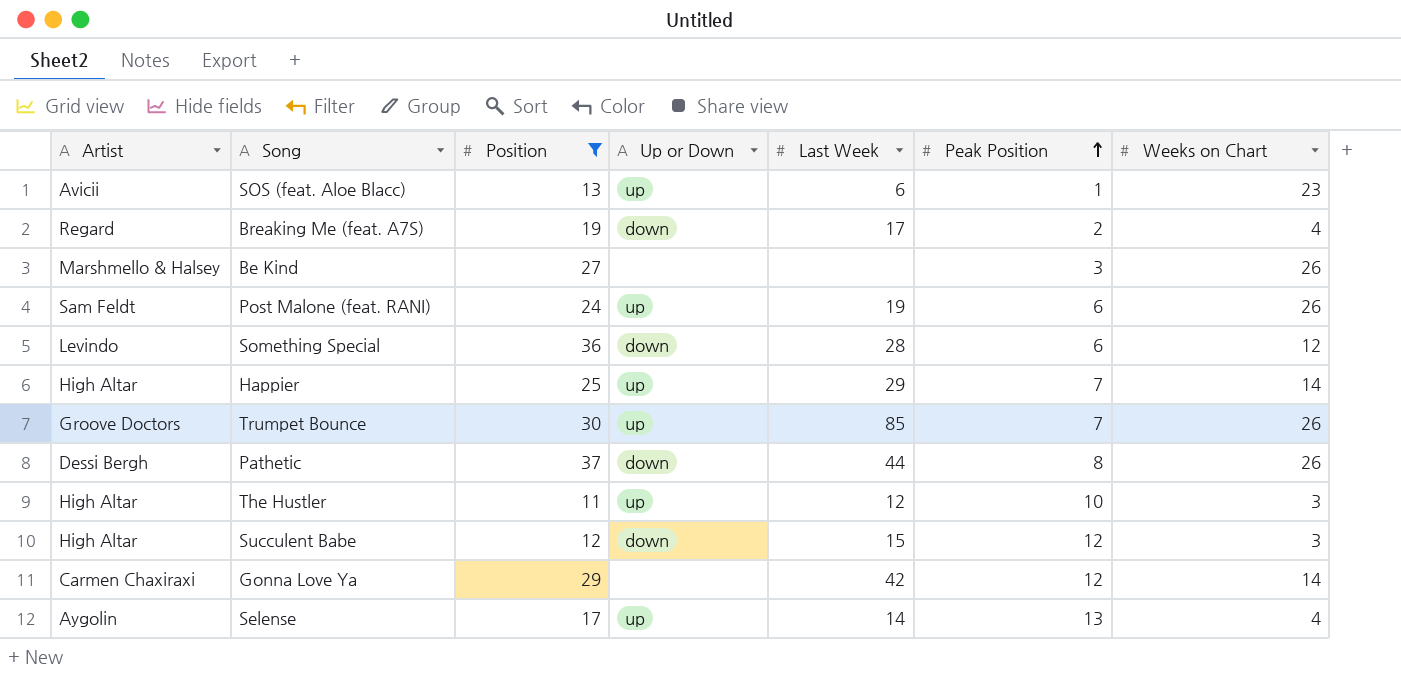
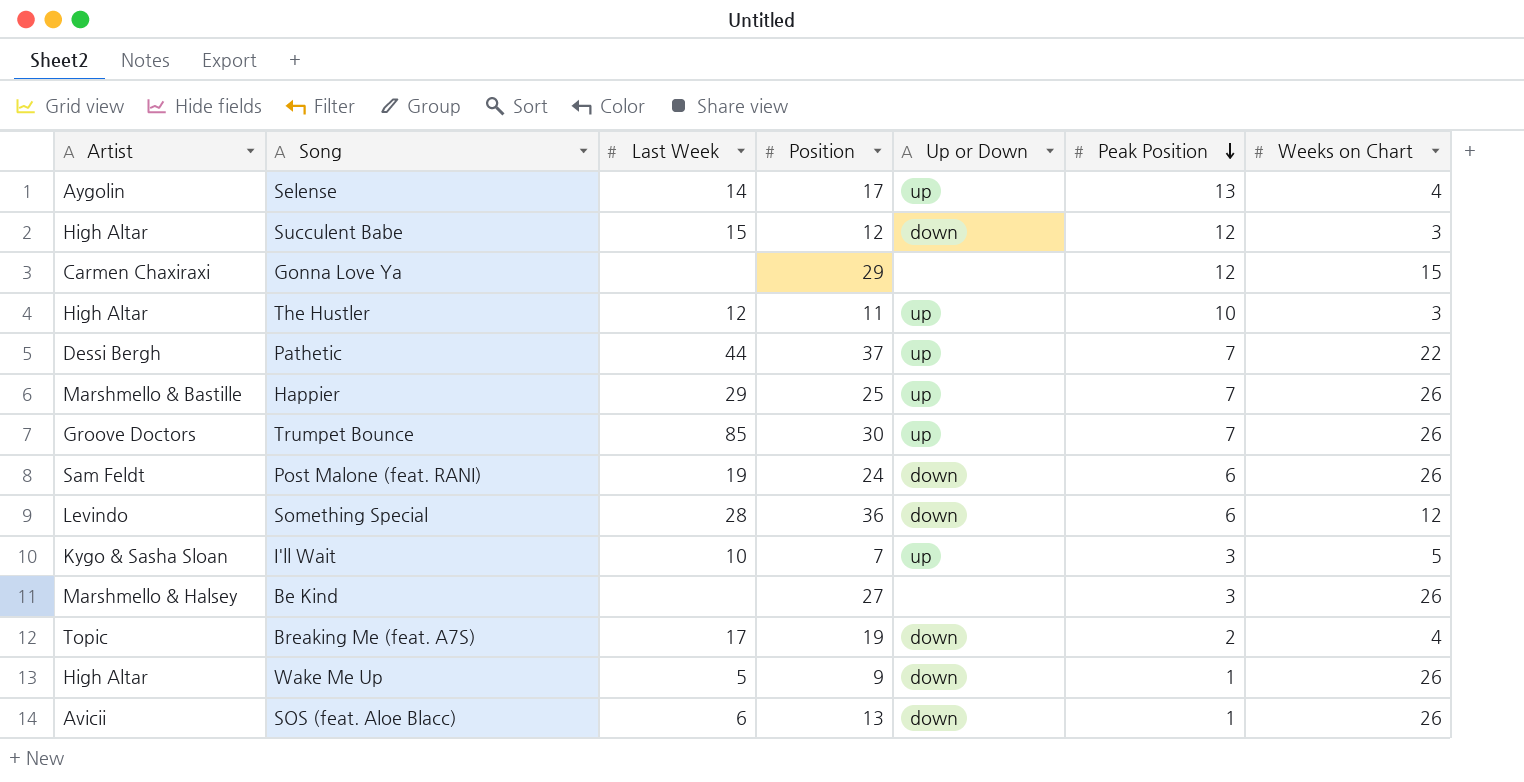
filter: Position >= 11 -> none
row order: Peak Position ascending -> Peak Position descending
column Last Week | position: 5 -> 3
Gonna Love Ya | Last Week: 42 -> none
Gonna Love Ya | Weeks on Chart: 14 -> 15
Pathetic | Up or Down: down -> up
Pathetic | Peak Position: 8 -> 7
Pathetic | Weeks on Chart: 26 -> 22
Happier | Artist: High Altar -> Marshmello & Bastille
Happier | Weeks on Chart: 14 -> 26
Post Malone (feat. RANI) | Up or Down: up -> down
Breaking Me (feat. A7S) | Artist: Regard -> Topic
SOS (feat. Aloe Blacc) | Up or Down: up -> down
SOS (feat. Aloe Blacc) | Weeks on Chart: 23 -> 26

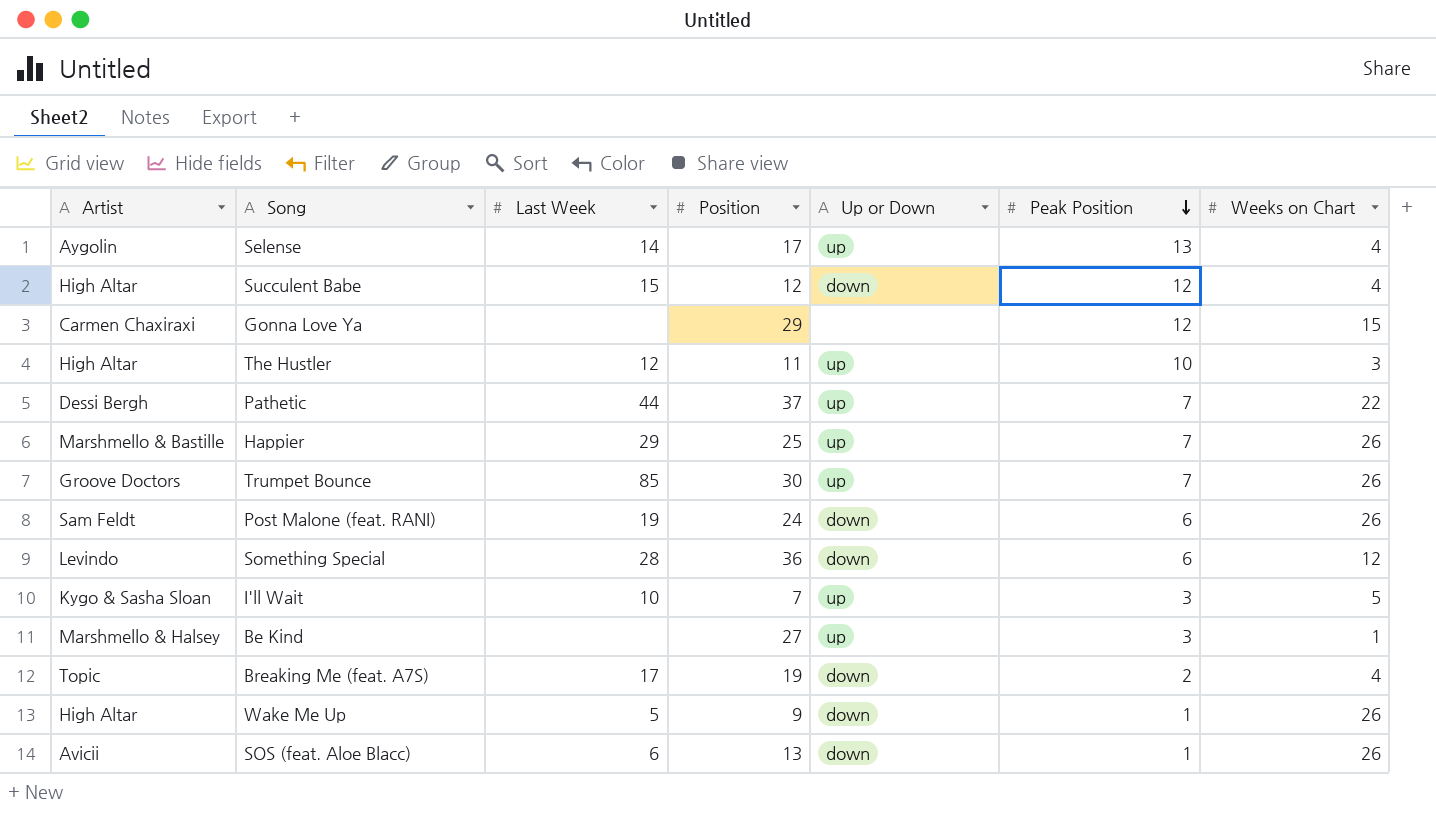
Succulent Babe | Weeks on Chart: 3 -> 4
Be Kind | Up or Down: none -> up
Be Kind | Weeks on Chart: 26 -> 1

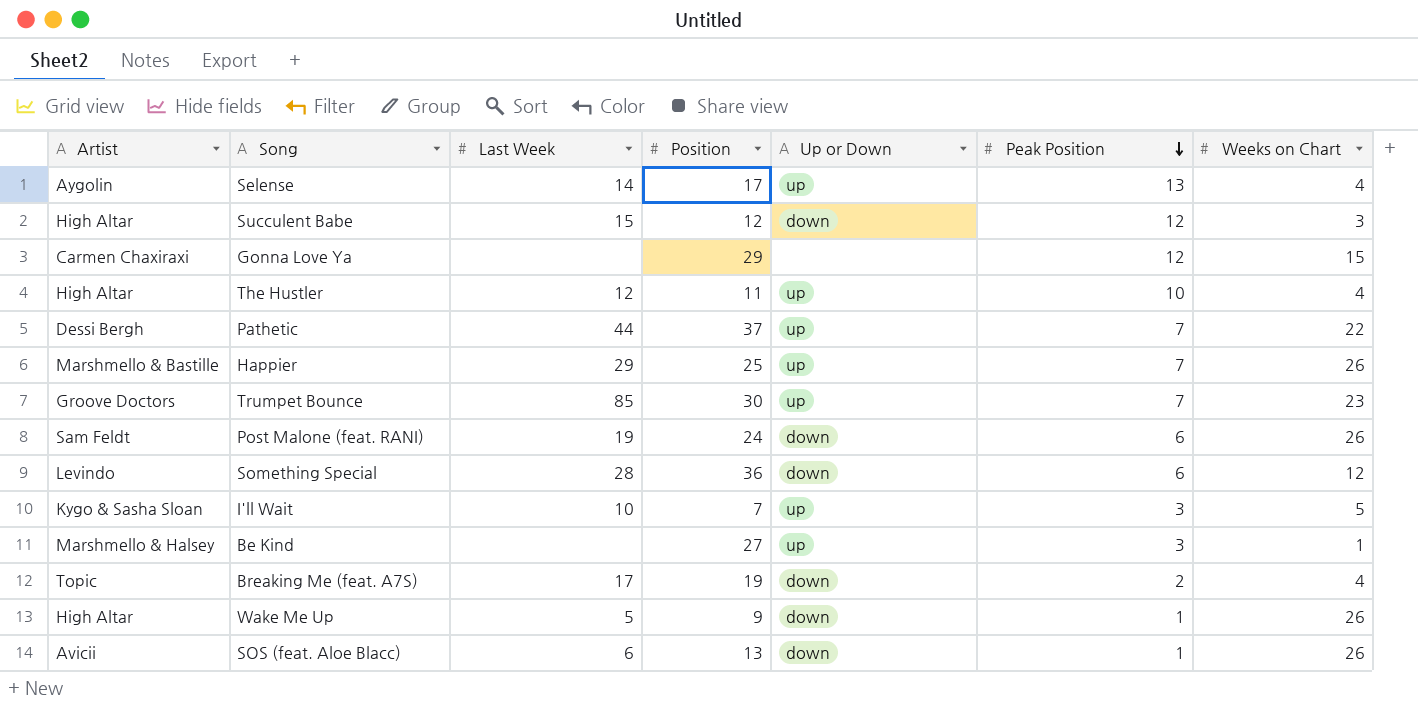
Succulent Babe | Weeks on Chart: 4 -> 3
The Hustler | Weeks on Chart: 3 -> 4
Trumpet Bounce | Weeks on Chart: 26 -> 23

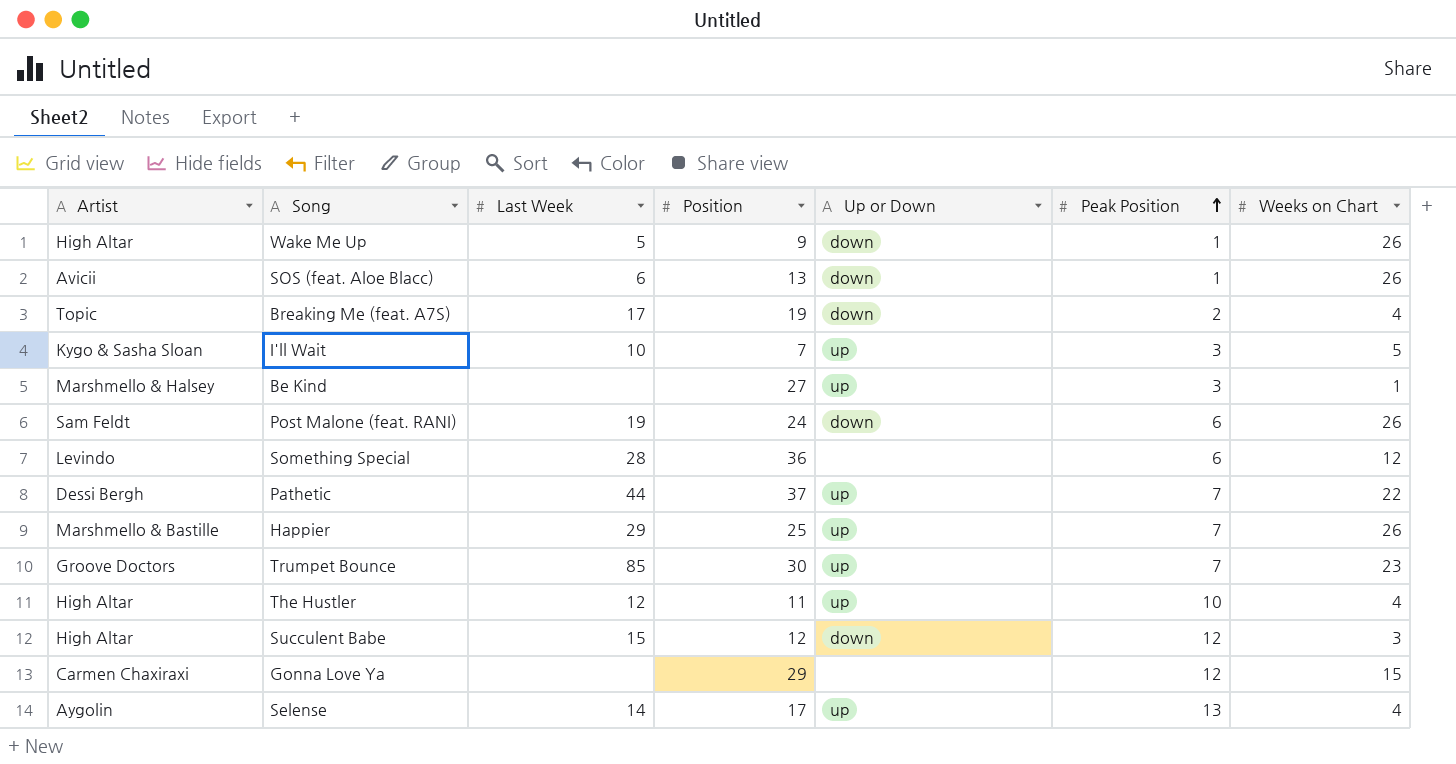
row order: Peak Position descending -> Peak Position ascending
Something Special | Up or Down: down -> none

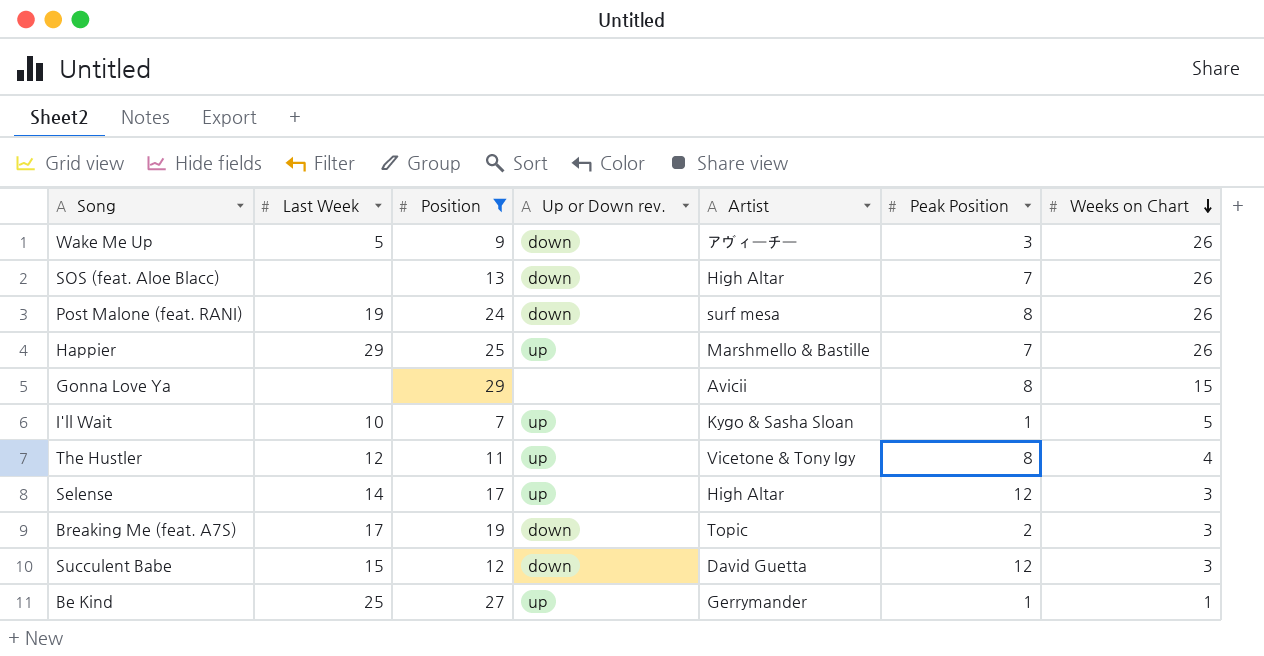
filter: none -> Position <= 29
row order: Peak Position ascending -> Weeks on Chart descending
column name: Up or Down -> Up or Down rev.
column Artist | position: 1 -> 5
Wake Me Up | Artist: High Altar -> アヴィーチー
Wake Me Up | Peak Position: 1 -> 3
SOS (feat. Aloe Blacc) | Last Week: 6 -> none
SOS (feat. Aloe Blacc) | Artist: Avicii -> High Altar
SOS (feat. Aloe Blacc) | Peak Position: 1 -> 7
Post Malone (feat. RANI) | Artist: Sam Feldt -> surf mesa
Post Malone (feat. RANI) | Peak Position: 6 -> 8
Gonna Love Ya | Artist: Carmen Chaxiraxi -> Avicii
Gonna Love Ya | Peak Position: 12 -> 8
I'll Wait | Peak Position: 3 -> 1
The Hustler | Artist: High Altar -> Vicetone & Tony Igy
The Hustler | Peak Position: 10 -> 8
Selense | Artist: Aygolin -> High Altar
Selense | Peak Position: 13 -> 12
Selense | Weeks on Chart: 4 -> 3
Breaking Me (feat. A7S) | Weeks on Chart: 4 -> 3
Succulent Babe | Artist: High Altar -> David Guetta
Be Kind | Last Week: none -> 25
Be Kind | Artist: Marshmello & Halsey -> Gerrymander
Be Kind | Peak Position: 3 -> 1

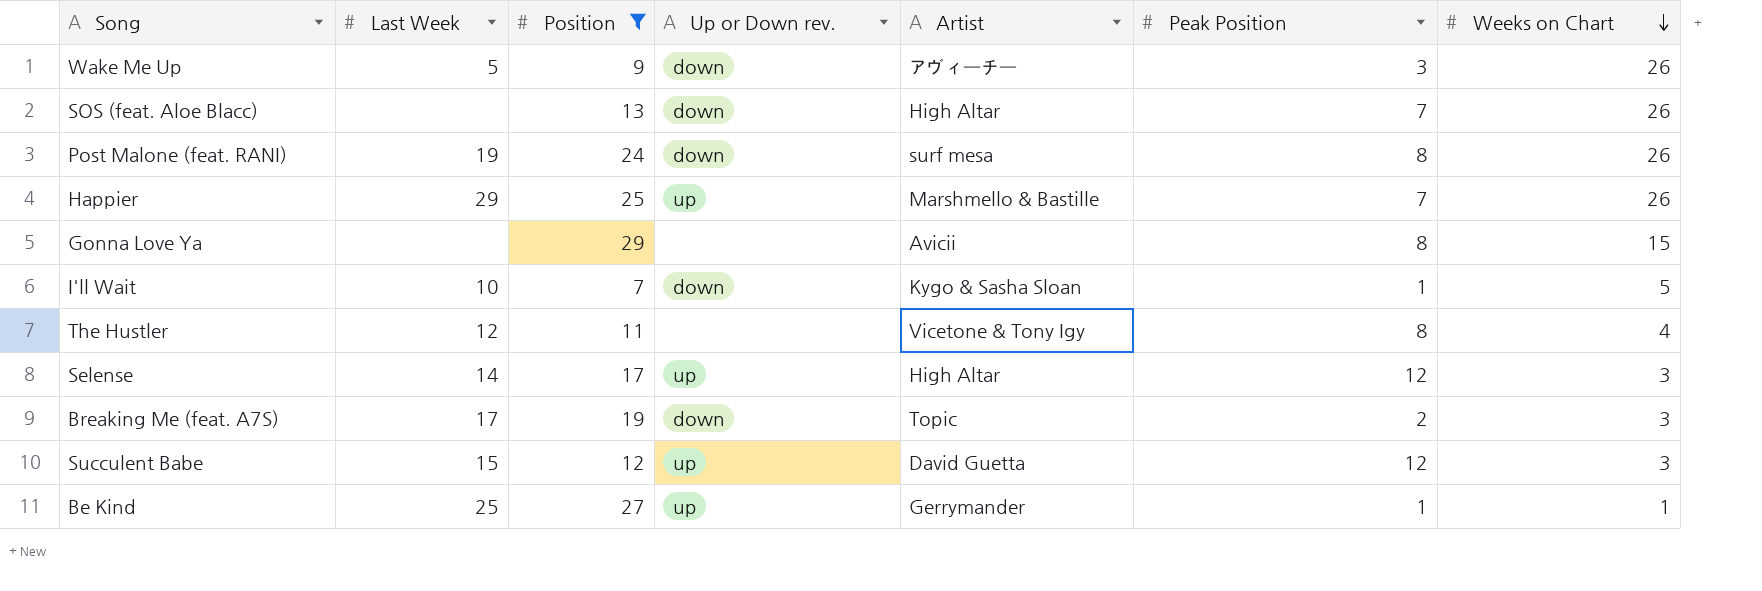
I'll Wait | Up or Down rev.: up -> down
The Hustler | Up or Down rev.: up -> none
Succulent Babe | Up or Down rev.: down -> up

